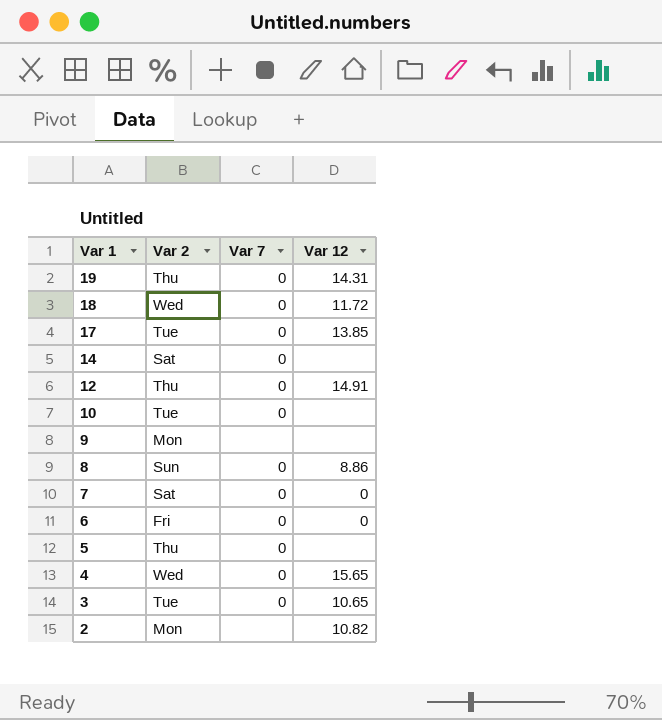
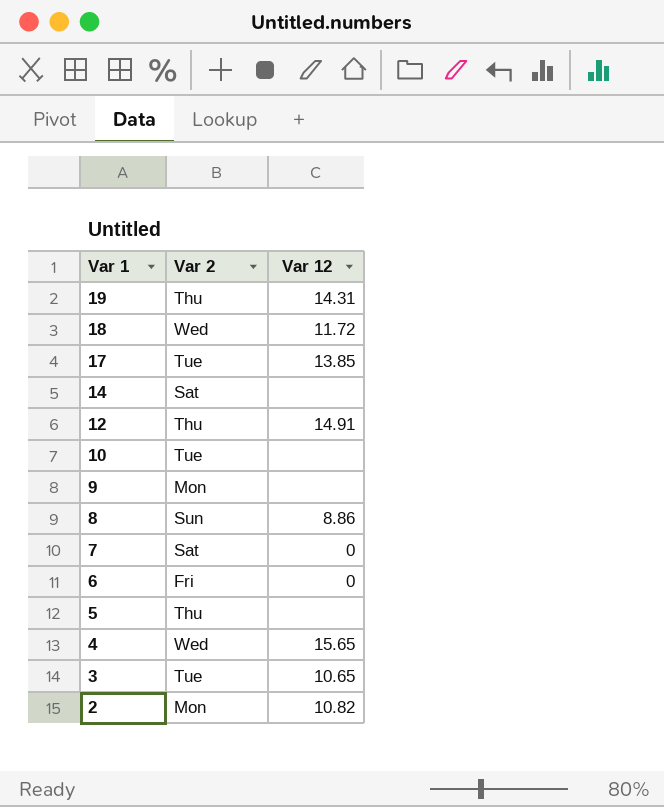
column Var 7 | position: 3 -> none

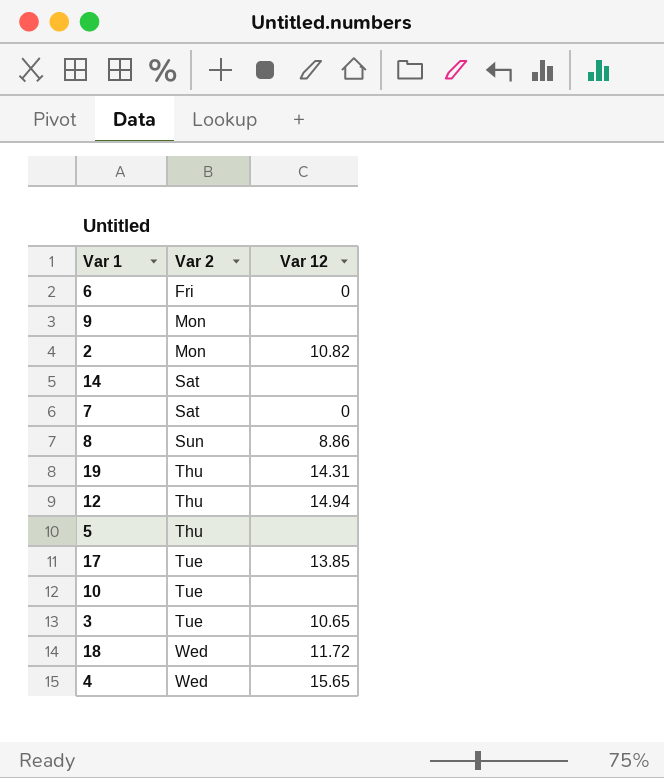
row order: Var 1 descending -> Var 2 ascending
12 | Var 12: 14.91 -> 14.94

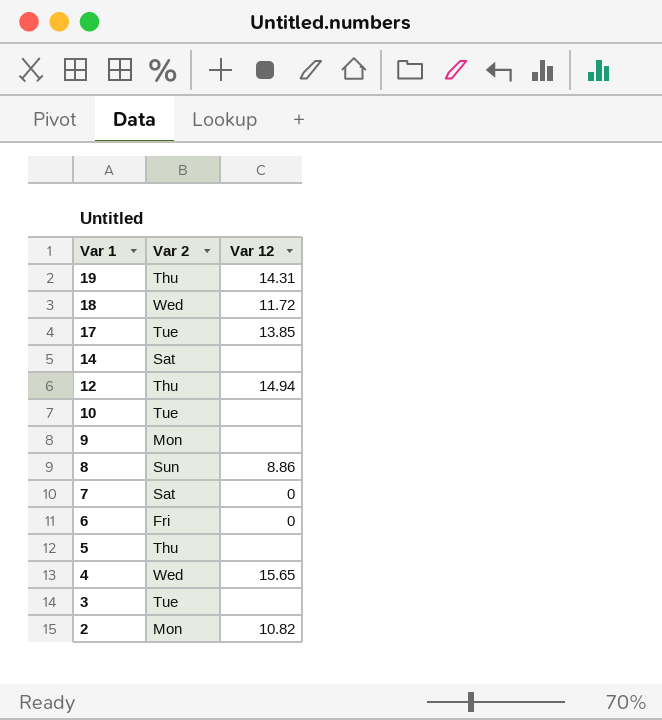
row order: Var 2 ascending -> Var 1 descending
3 | Var 12: 10.65 -> none

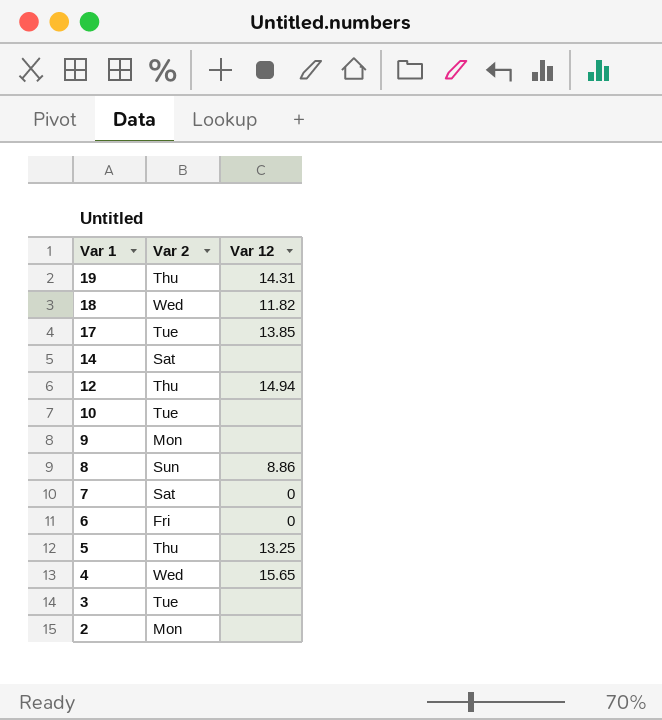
18 | Var 12: 11.72 -> 11.82
5 | Var 12: none -> 13.25
2 | Var 12: 10.82 -> none

